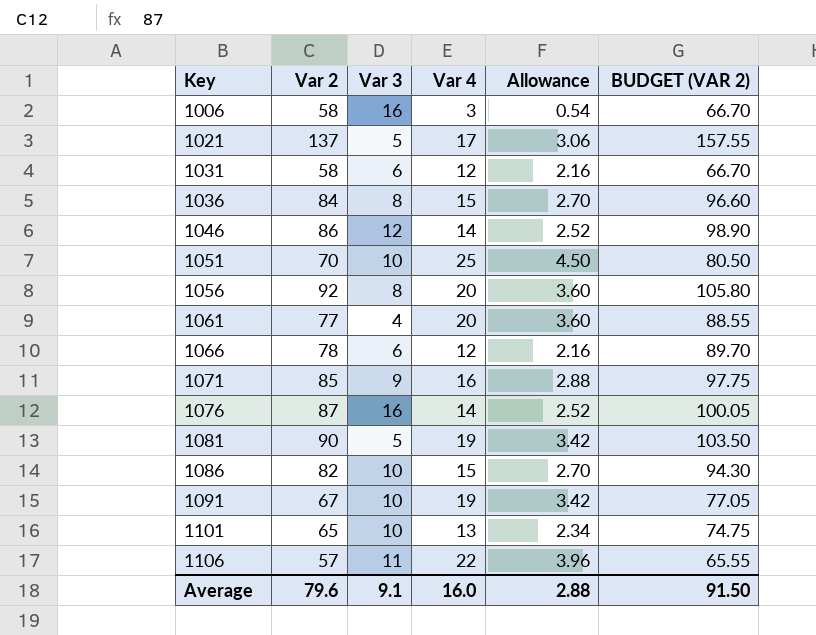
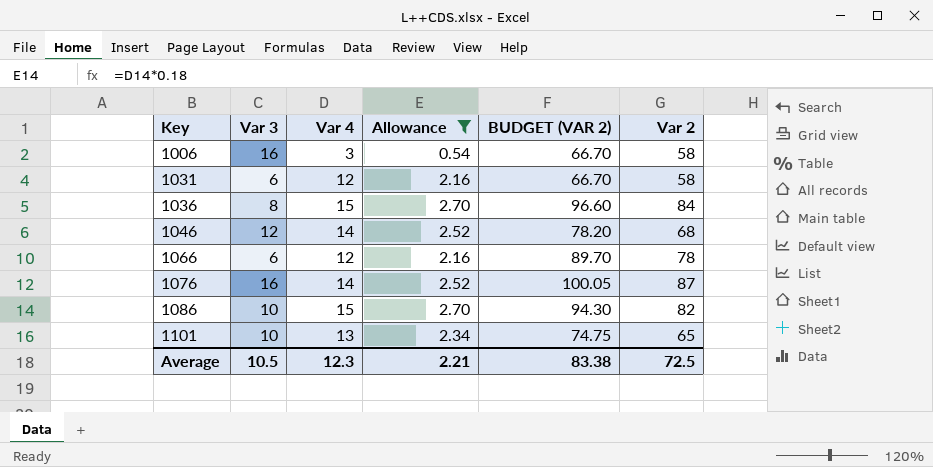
filter: none -> Allowance <= 2.70
column Var 2 | position: 2 -> 6
1046 | BUDGET (VAR 2): 98.90 -> 78.20
1046 | Var 2: 86 -> 68
Average | Var 3: 9.1 -> 10.5
Average | Var 4: 16.0 -> 12.3
Average | Allowance: 2.88 -> 2.21
Average | BUDGET (VAR 2): 91.50 -> 83.38
Average | Var 2: 79.6 -> 72.5

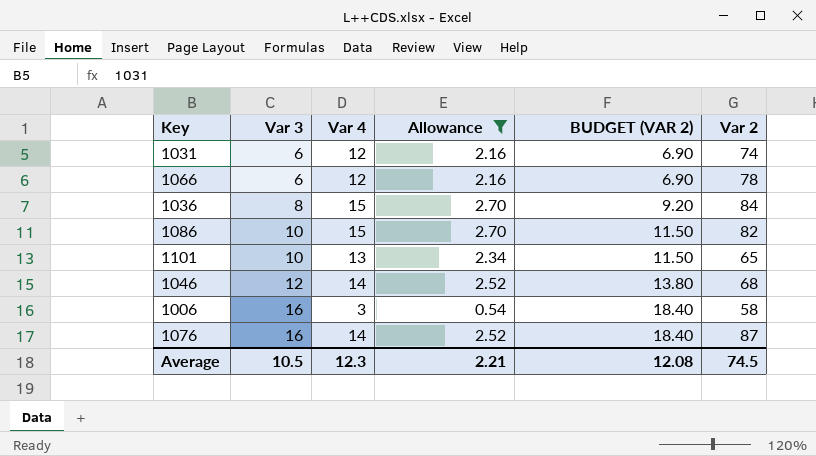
row order: Key ascending -> Var 3 ascending
column BUDGET (VAR 2) | formula: [Var 2] * 1.15 -> [Var 3] * 1.15
1031 | Var 2: 58 -> 74
Average | BUDGET (VAR 2): 83.38 -> 12.08
Average | Var 2: 72.5 -> 74.5

